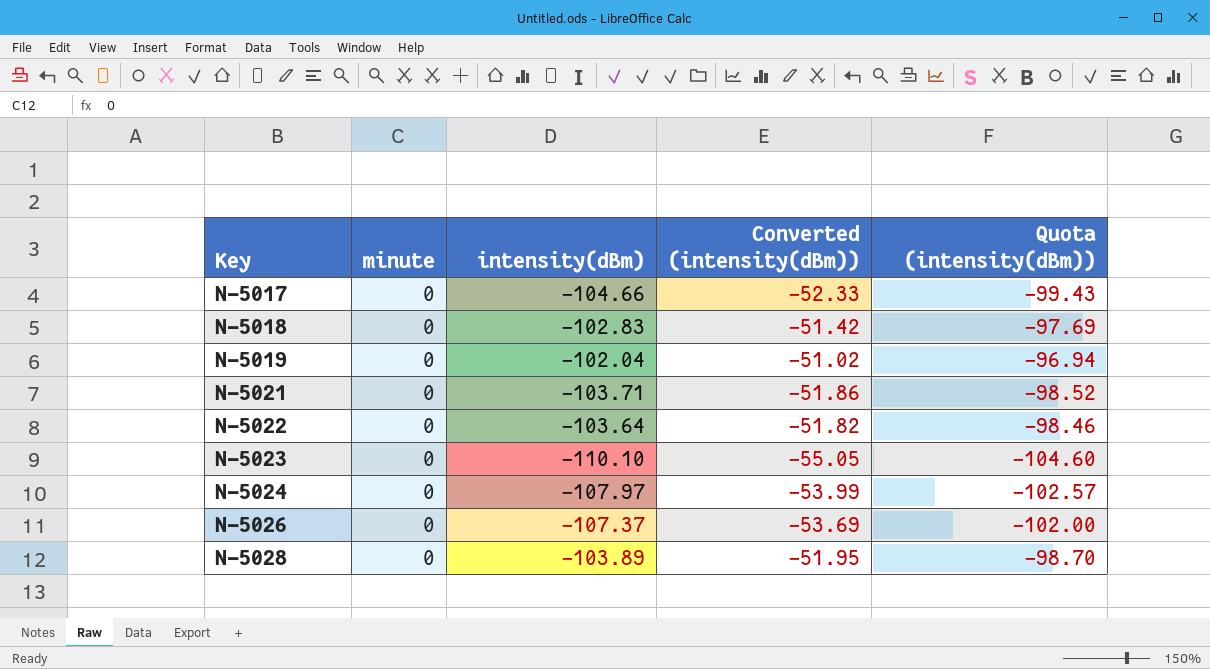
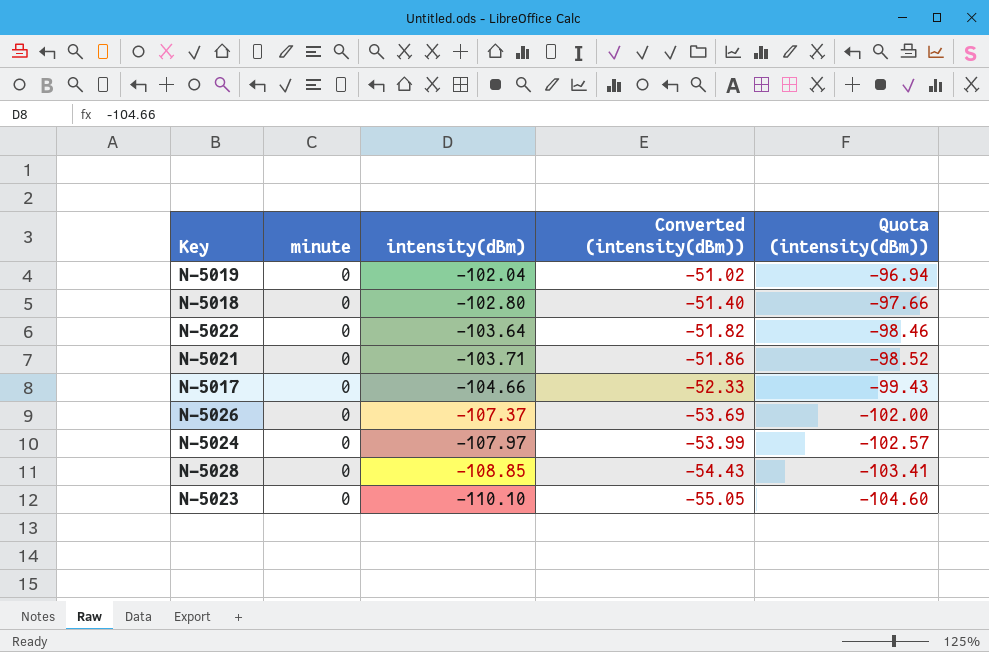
row order: Key ascending -> intensity(dBm) descending
N-5018 | intensity(dBm): -102.83 -> -102.80
N-5018 | Converted (intensity(dBm)): -51.42 -> -51.40
N-5018 | Quota (intensity(dBm)): -97.69 -> -97.66
N-5028 | intensity(dBm): -103.89 -> -108.85
N-5028 | Converted (intensity(dBm)): -51.95 -> -54.43
N-5028 | Quota (intensity(dBm)): -98.70 -> -103.41

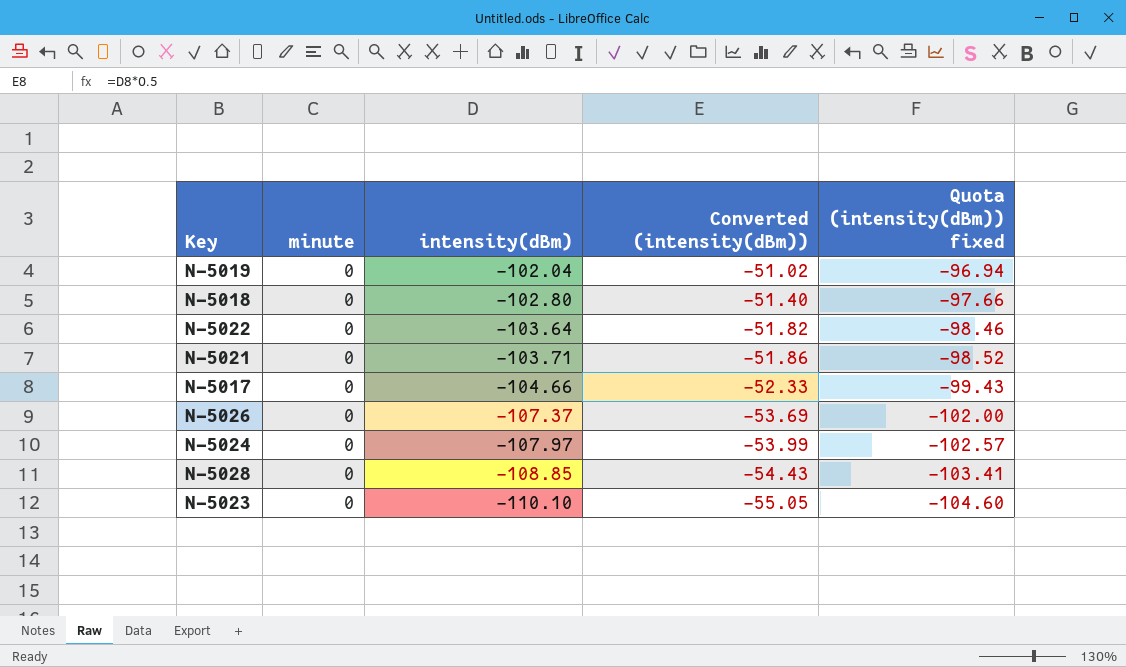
column name: Quota (intensity(dBm)) -> Quota (intensity(dBm)) fixed

